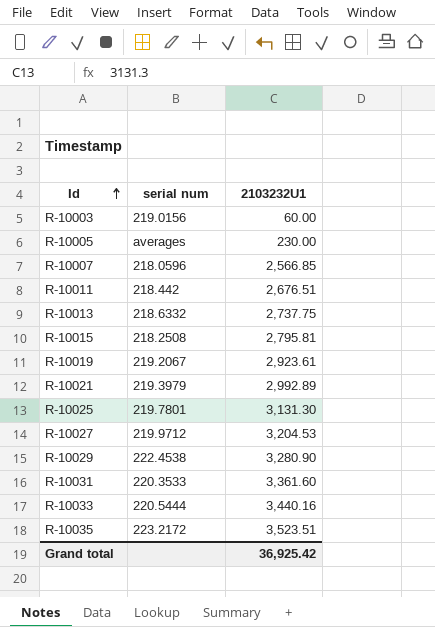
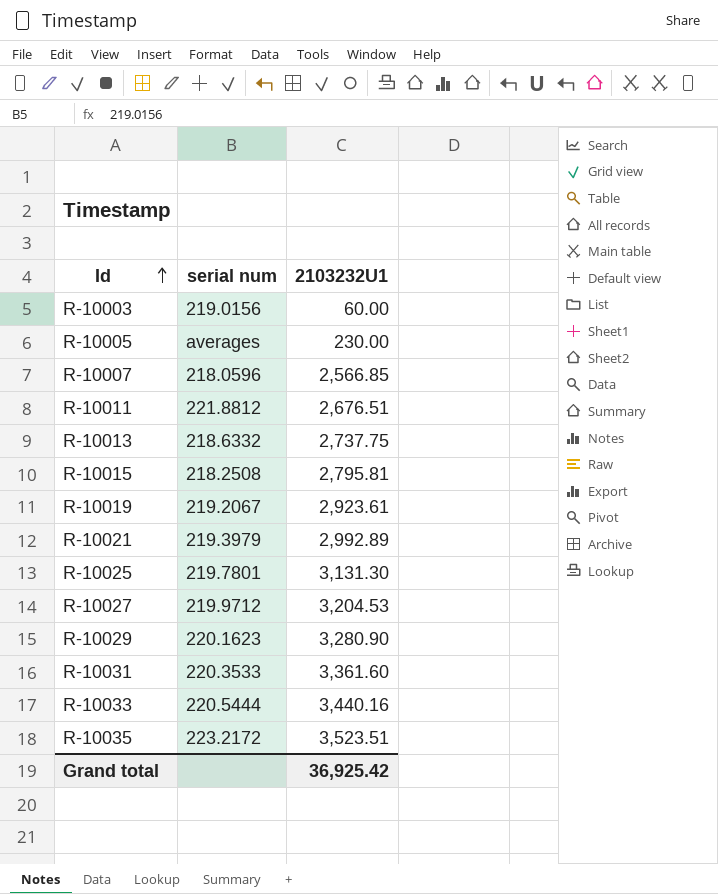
R-10011 | serial num: 218.442 -> 221.8812
R-10029 | serial num: 222.4538 -> 220.1623

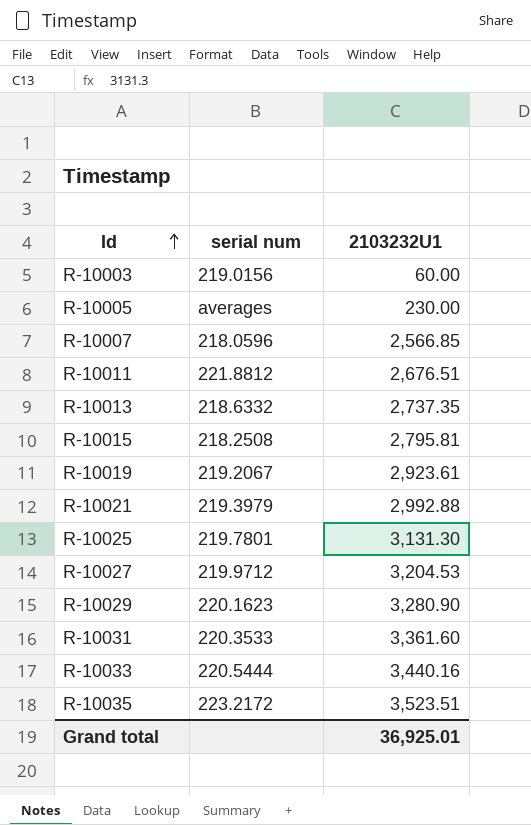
R-10013 | 2103232U1: 2,737.75 -> 2,737.35
R-10021 | 2103232U1: 2,992.89 -> 2,992.88
Grand total | 2103232U1: 36,925.42 -> 36,925.01

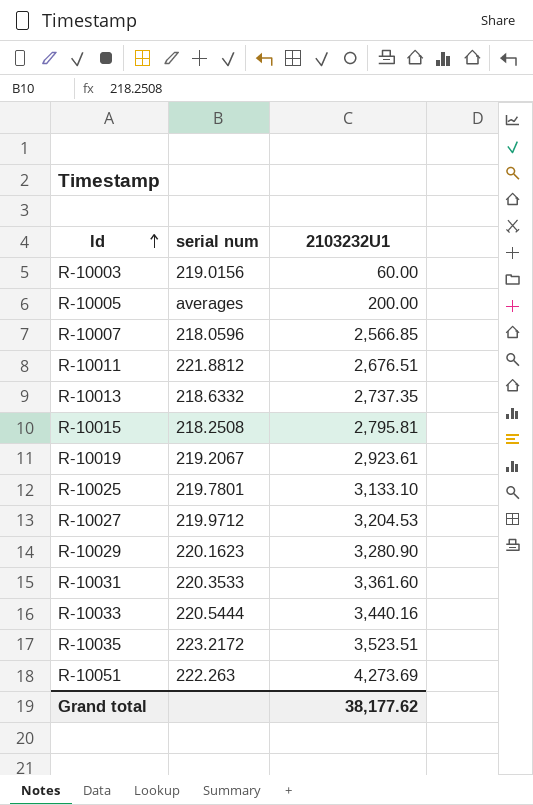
row R-10021: 219.3979 | 2,992.88 -> none
R-10005 | 2103232U1: 230.00 -> 200.00
R-10025 | 2103232U1: 3,131.30 -> 3,133.10
row R-10051: none -> 222.263 | 4,273.69
Grand total | 2103232U1: 36,925.01 -> 38,177.62

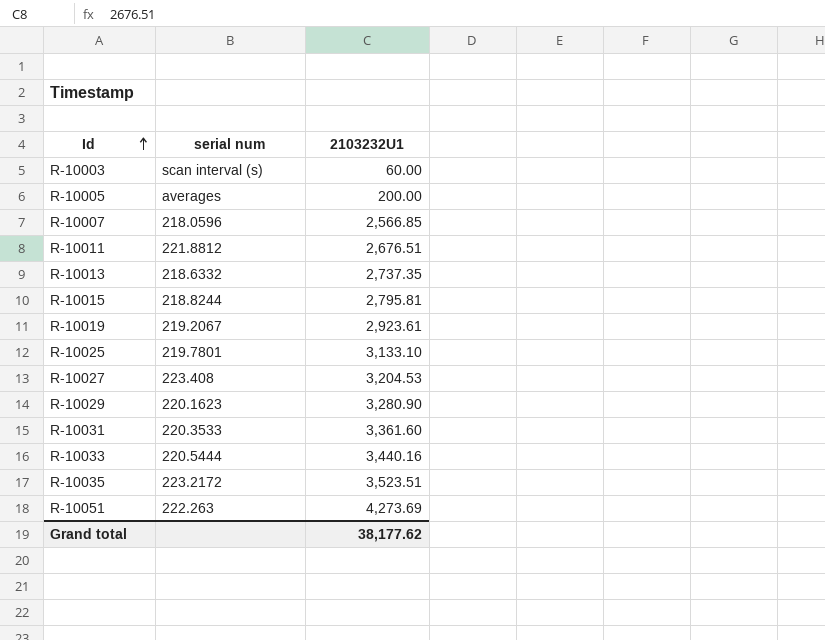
R-10003 | serial num: 219.0156 -> scan interval (s)
R-10015 | serial num: 218.2508 -> 218.8244
R-10027 | serial num: 219.9712 -> 223.408

